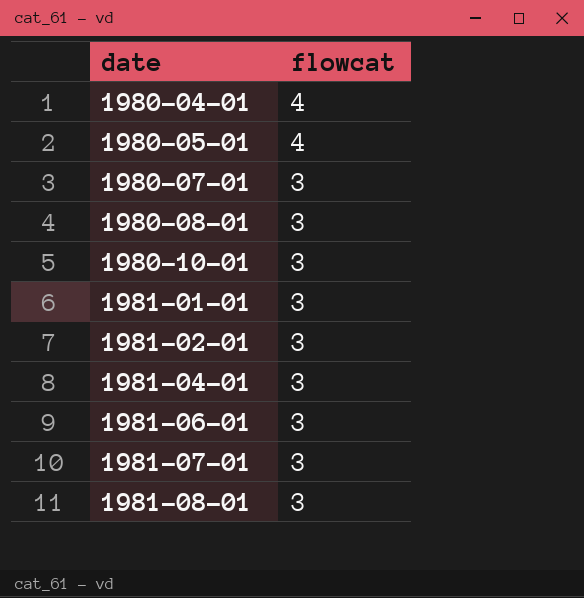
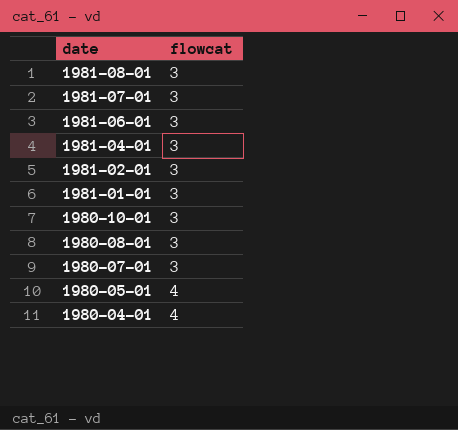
row order: date ascending -> date descending

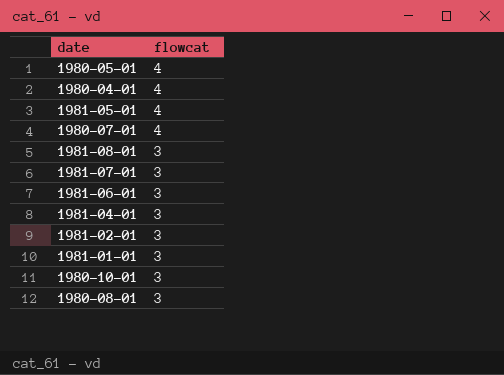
row order: date descending -> flowcat descending
row 1981-05-01: none -> 4
1980-07-01 | flowcat: 3 -> 4

